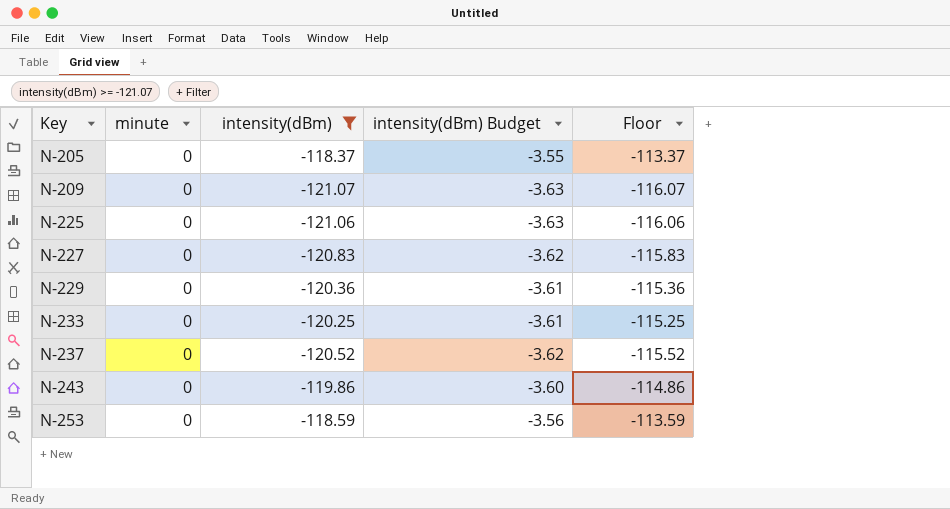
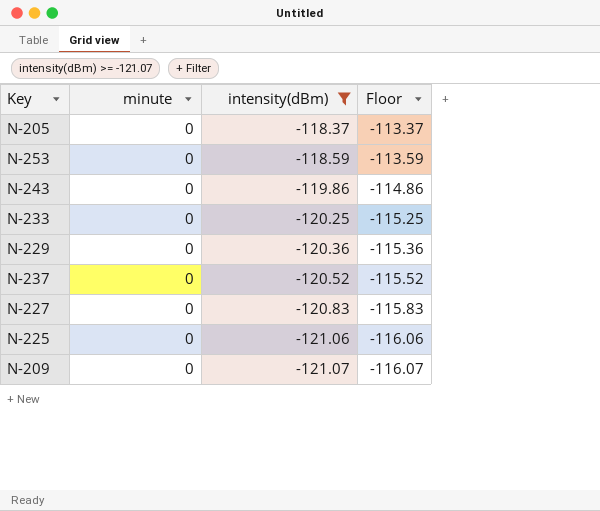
row order: Key ascending -> intensity(dBm) descending
column intensity(dBm) Budget | formula: [intensity(dBm)] * 0.03 -> none

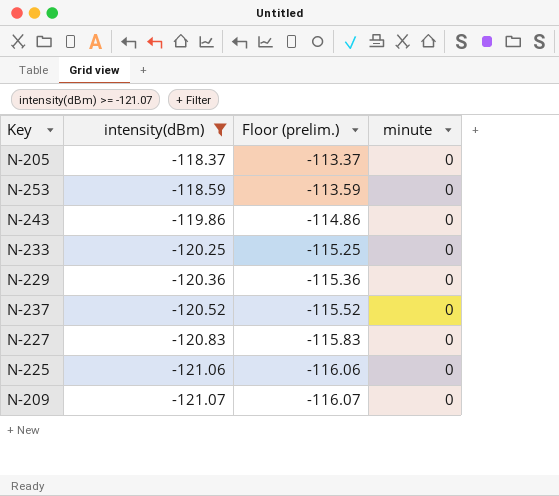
column name: Floor -> Floor (prelim.)
column minute | position: 2 -> 4

